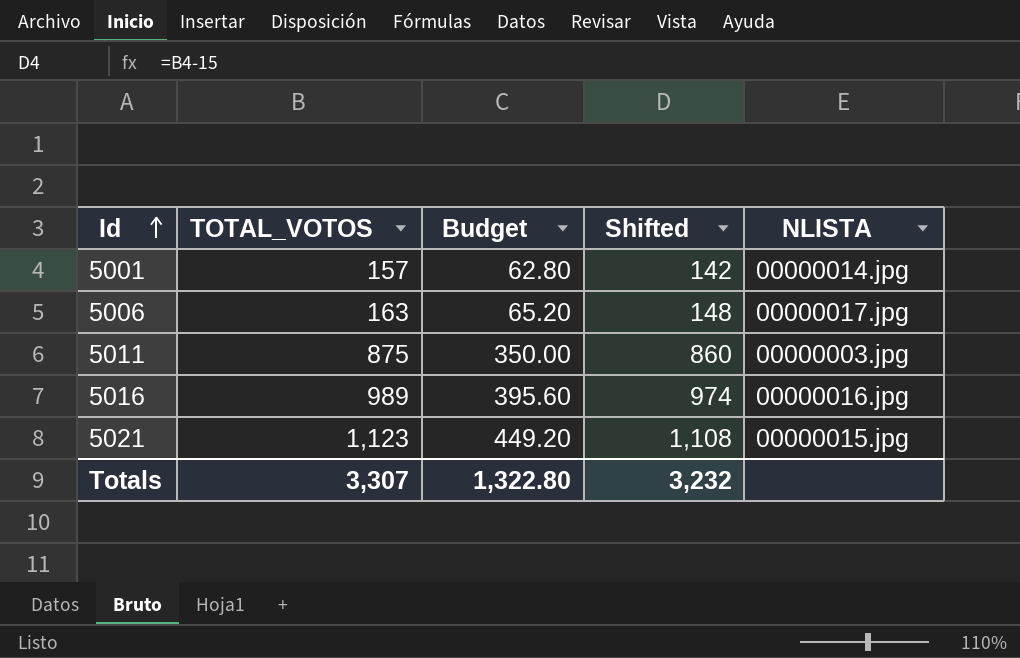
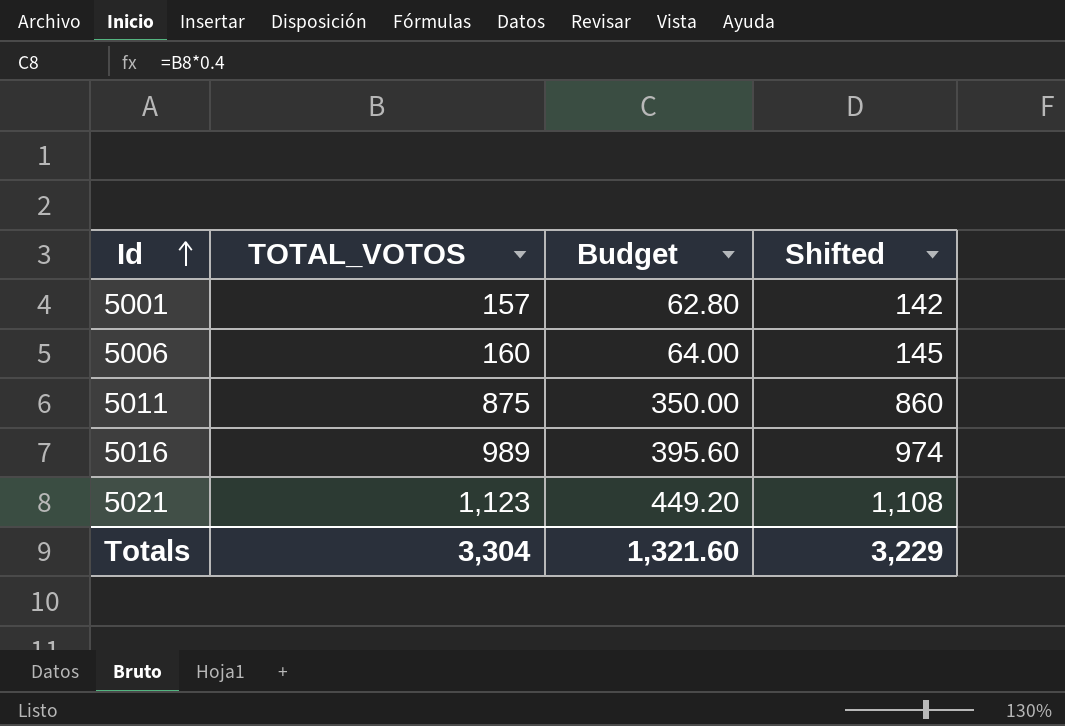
column NLISTA | position: 5 -> none
5006 | TOTAL_VOTOS: 163 -> 160
5006 | Budget: 65.20 -> 64.00
5006 | Shifted: 148 -> 145
Totals | TOTAL_VOTOS: 3,307 -> 3,304
Totals | Budget: 1,322.80 -> 1,321.60
Totals | Shifted: 3,232 -> 3,229

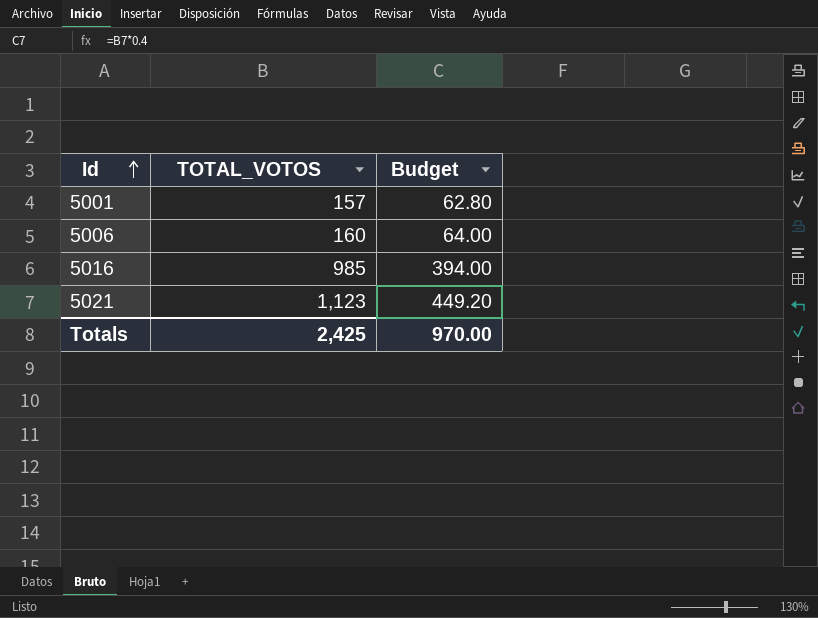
column Shifted | formula: [TOTAL_VOTOS] - 15 -> none
row 5011: 875 | 350.00 | 860 -> none
5016 | TOTAL_VOTOS: 989 -> 985
5016 | Budget: 395.60 -> 394.00
Totals | TOTAL_VOTOS: 3,304 -> 2,425
Totals | Budget: 1,321.60 -> 970.00

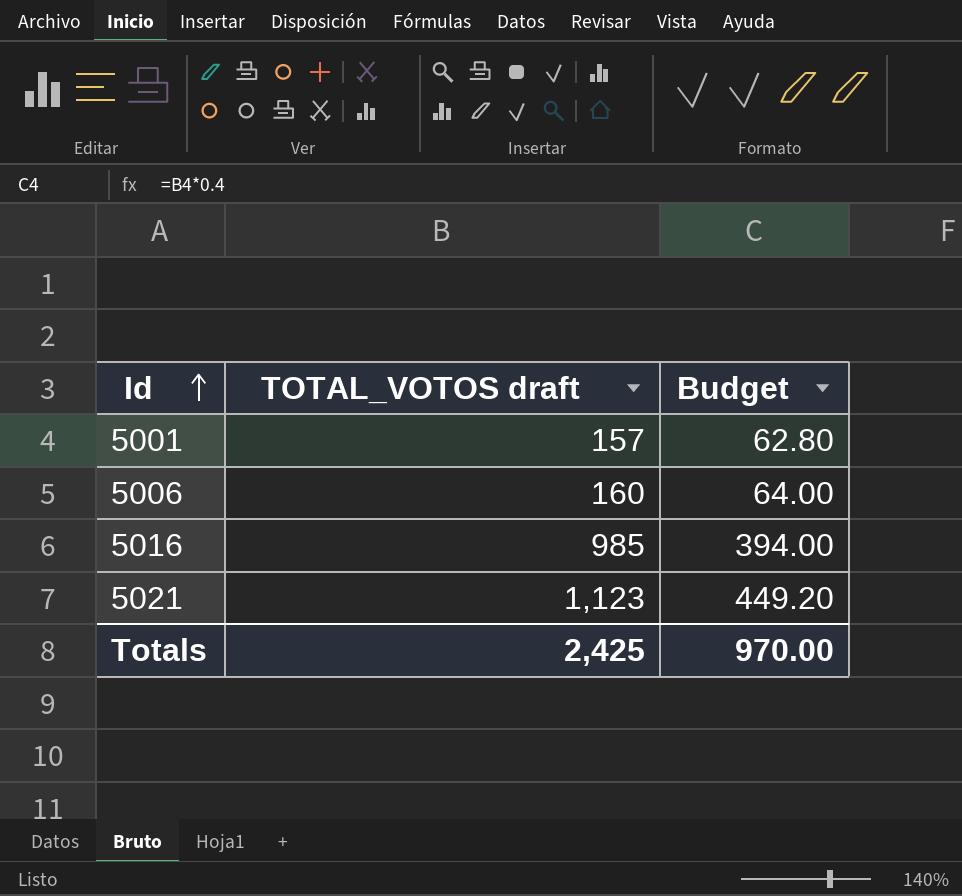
column name: TOTAL_VOTOS -> TOTAL_VOTOS draft

